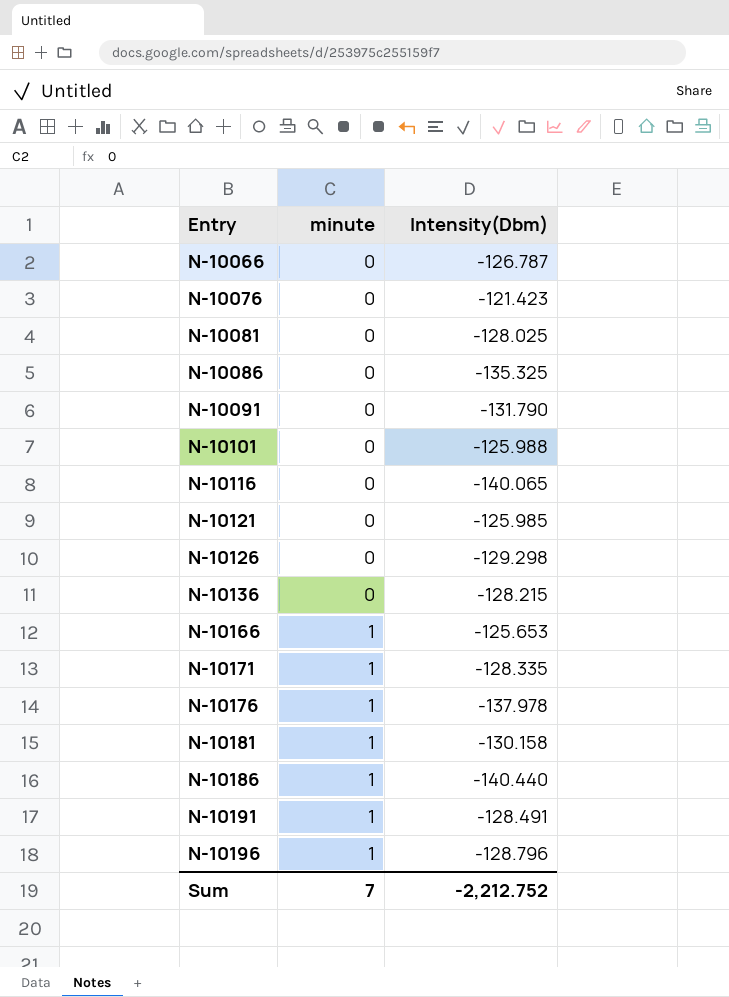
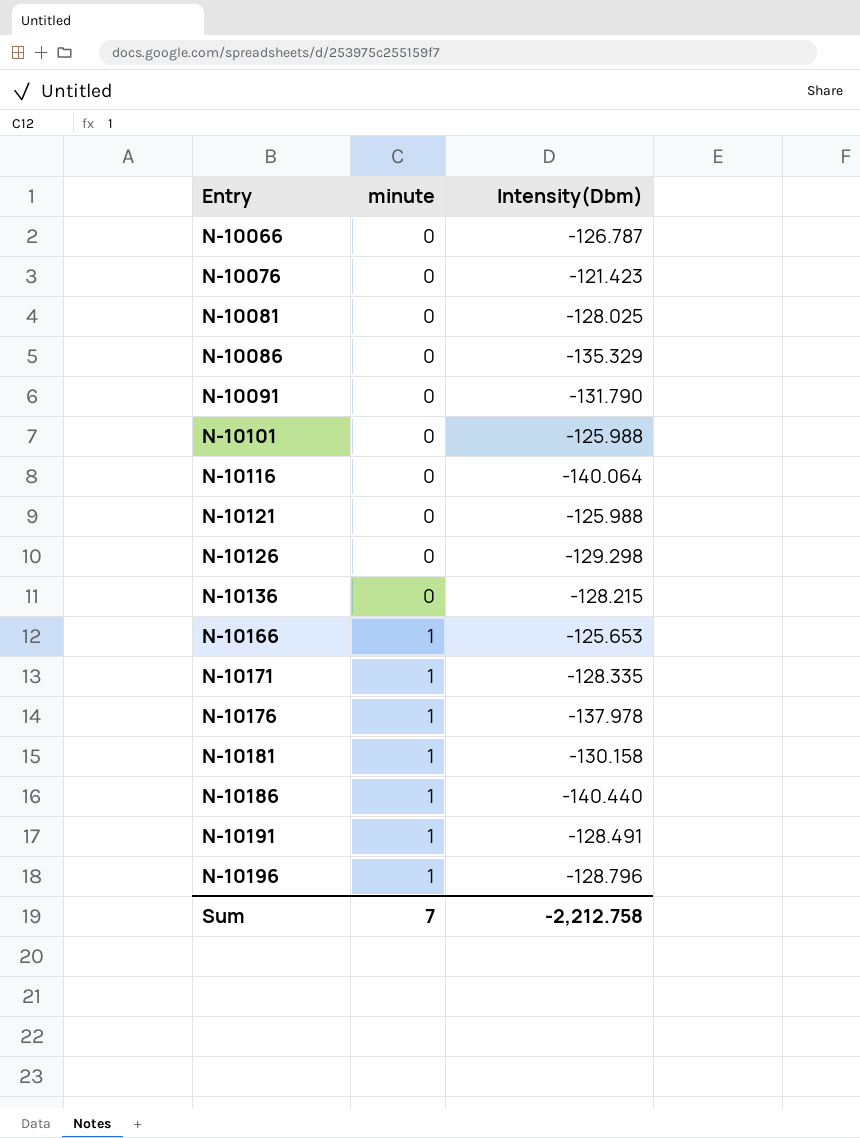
N-10086 | Intensity(Dbm): -135.325 -> -135.329
N-10116 | Intensity(Dbm): -140.065 -> -140.064
N-10121 | Intensity(Dbm): -125.985 -> -125.988
Sum | Intensity(Dbm): -2,212.752 -> -2,212.758

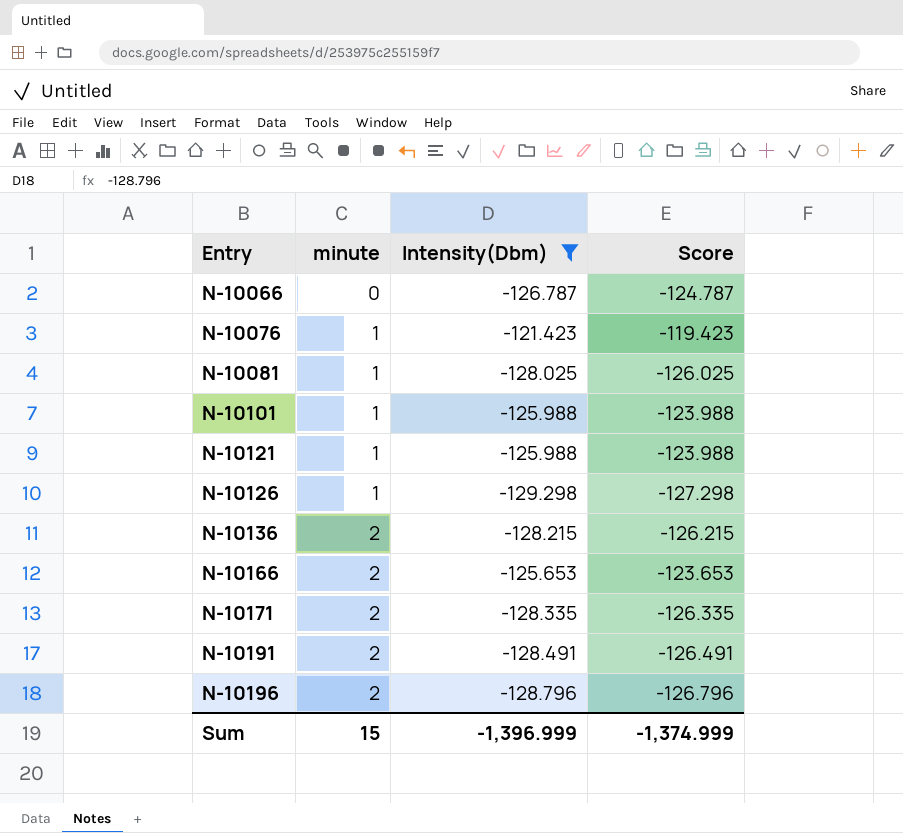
filter: none -> Intensity(Dbm) >= -129.298
column Score | formula: none -> [Intensity(Dbm)] + 2
N-10076 | minute: 0 -> 1
N-10081 | minute: 0 -> 1
N-10101 | minute: 0 -> 1
N-10121 | minute: 0 -> 1
N-10126 | minute: 0 -> 1
N-10136 | minute: 0 -> 2
N-10166 | minute: 1 -> 2
N-10171 | minute: 1 -> 2
N-10191 | minute: 1 -> 2
N-10196 | minute: 1 -> 2
Sum | minute: 7 -> 15
Sum | Intensity(Dbm): -2,212.758 -> -1,396.999

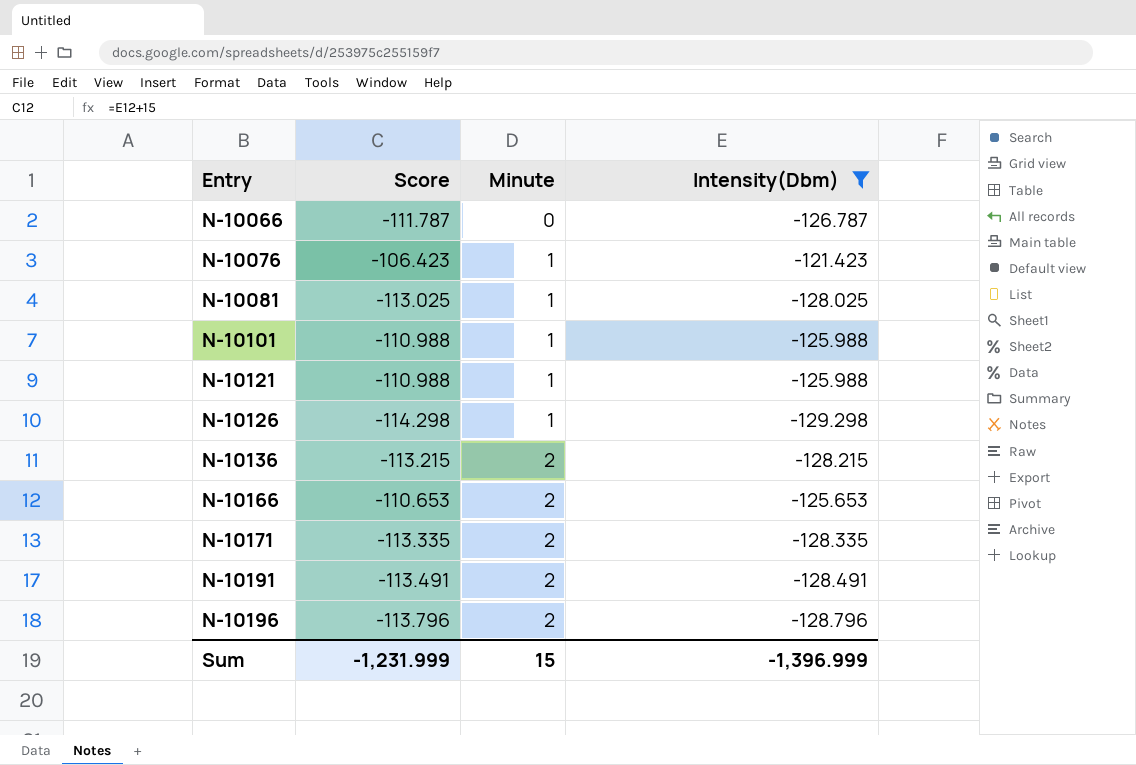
column Score | formula: [Intensity(Dbm)] + 2 -> [Intensity(Dbm)] + 15
column Score | position: 4 -> 2
column name: minute -> Minute
Sum | Score: -1,374.999 -> -1,231.999

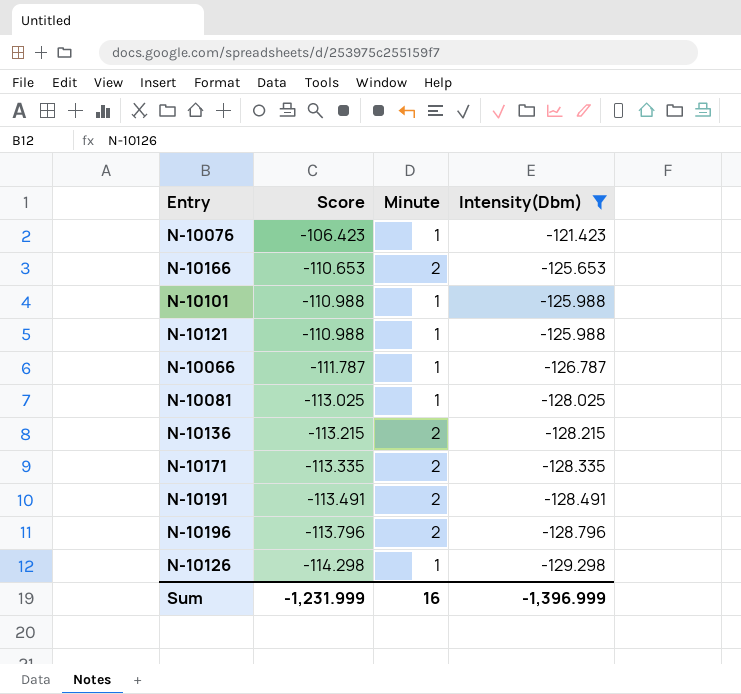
row order: Entry ascending -> Score descending
N-10066 | Minute: 0 -> 1
Sum | Minute: 15 -> 16

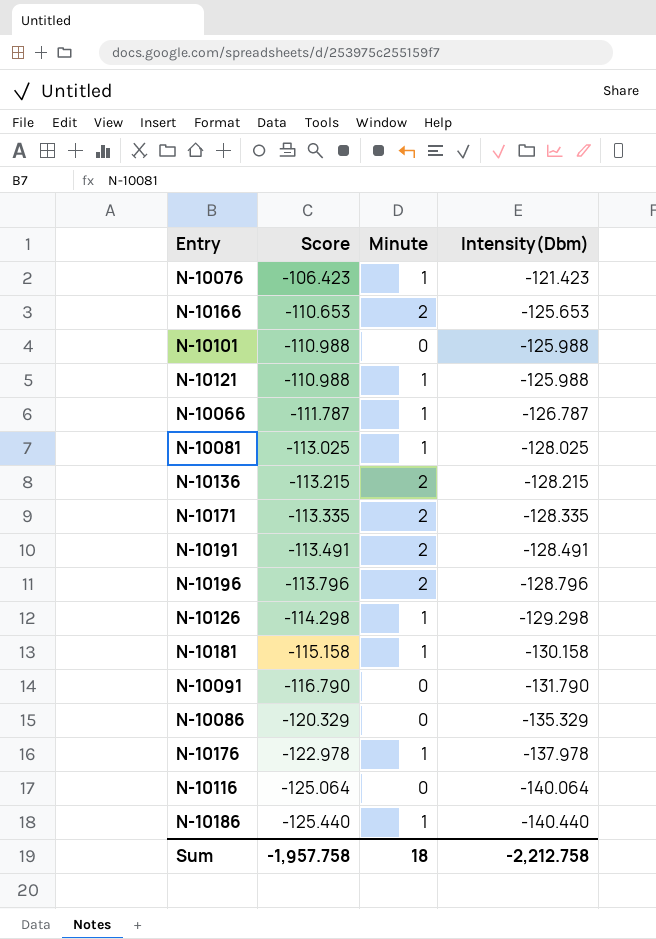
filter: Intensity(Dbm) >= -129.298 -> none
N-10101 | Minute: 1 -> 0
Sum | Score: -1,231.999 -> -1,957.758
Sum | Minute: 16 -> 18
Sum | Intensity(Dbm): -1,396.999 -> -2,212.758

